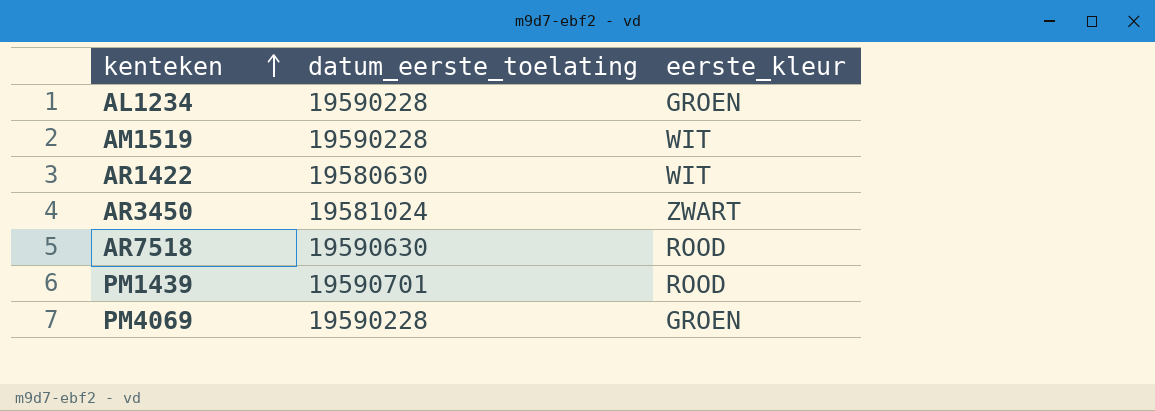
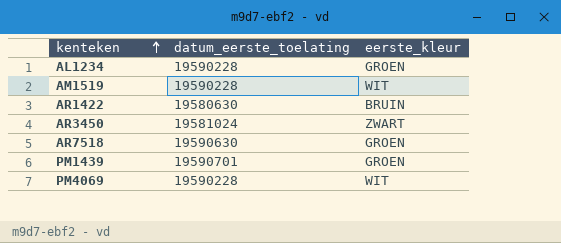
AR1422 | eerste_kleur: WIT -> BRUIN
AR7518 | eerste_kleur: ROOD -> GROEN
PM1439 | eerste_kleur: ROOD -> GROEN
PM4069 | eerste_kleur: GROEN -> WIT

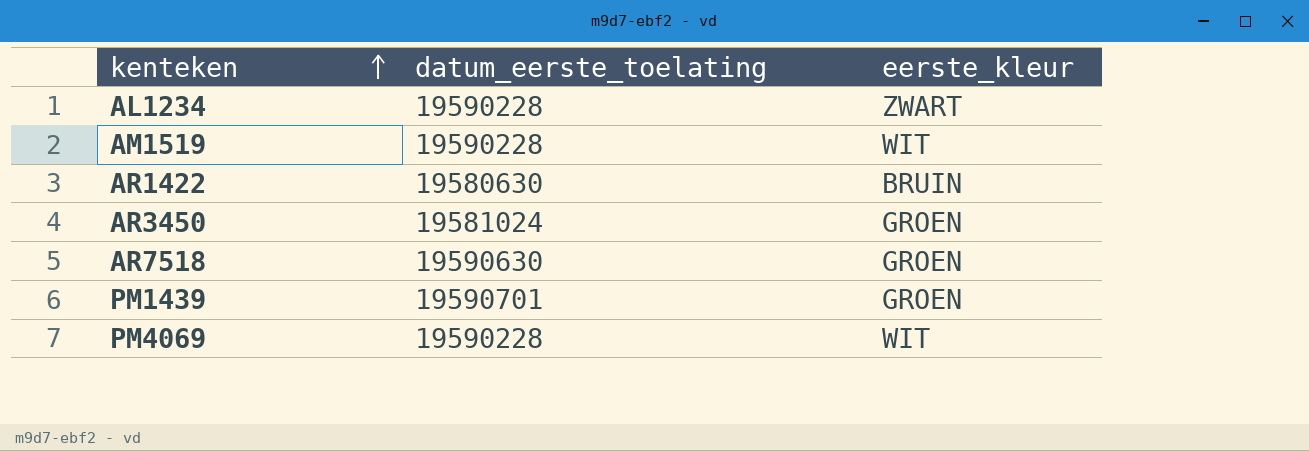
AL1234 | eerste_kleur: GROEN -> ZWART
AR3450 | eerste_kleur: ZWART -> GROEN

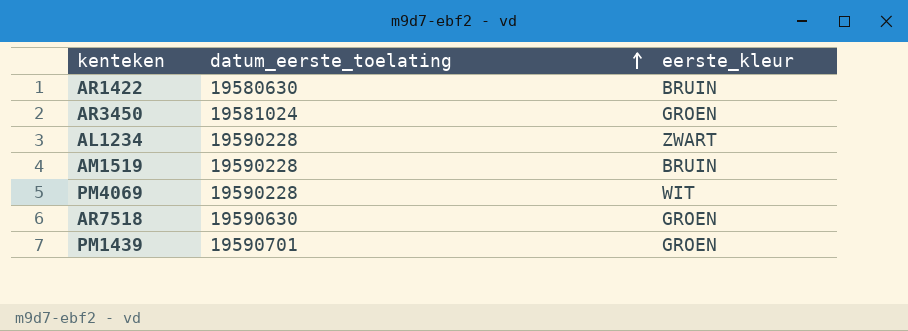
row order: kenteken ascending -> datum_eerste_toelating ascending
AM1519 | eerste_kleur: WIT -> BRUIN

